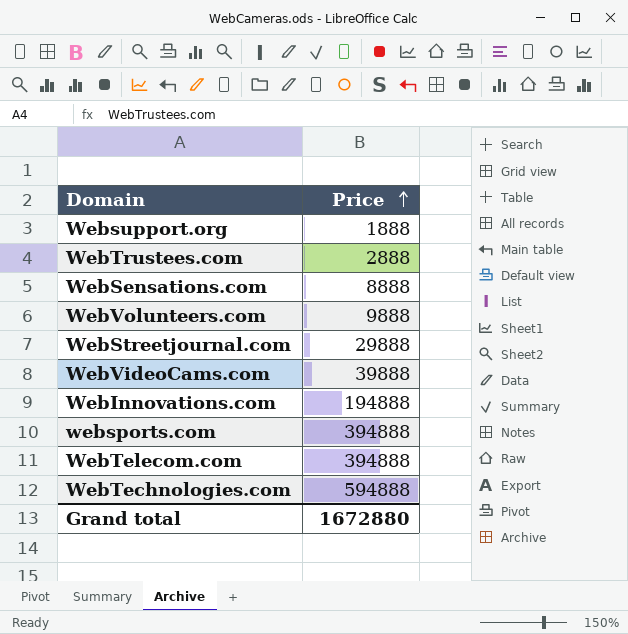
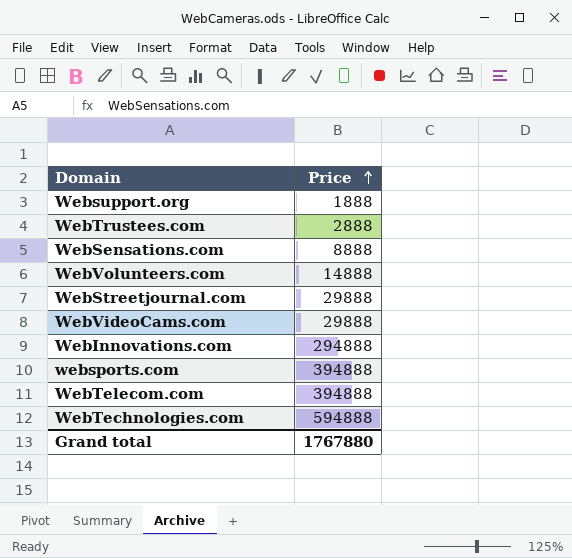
WebVolunteers.com | Price: 9888 -> 14888
WebVideoCams.com | Price: 39888 -> 29888
WebInnovations.com | Price: 194888 -> 294888
Grand total | Price: 1672880 -> 1767880

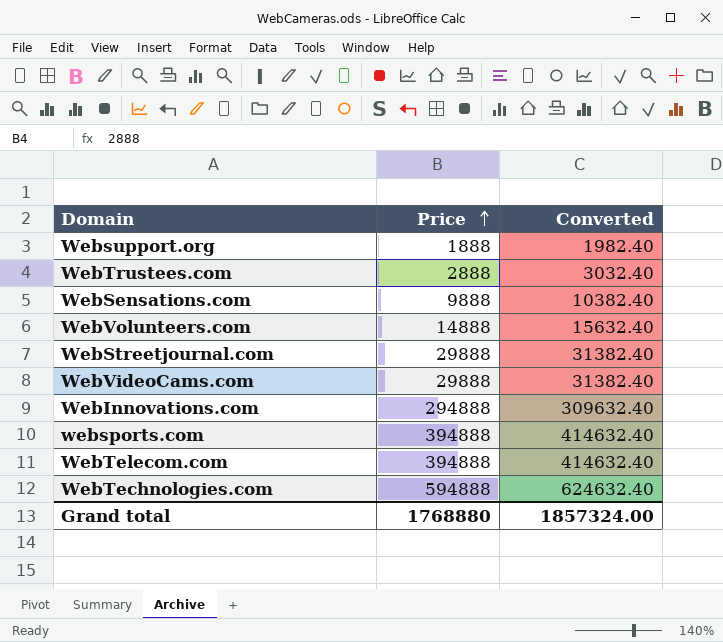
column Converted | formula: none -> [Price] * 1.05
WebSensations.com | Price: 8888 -> 9888
Grand total | Price: 1767880 -> 1768880

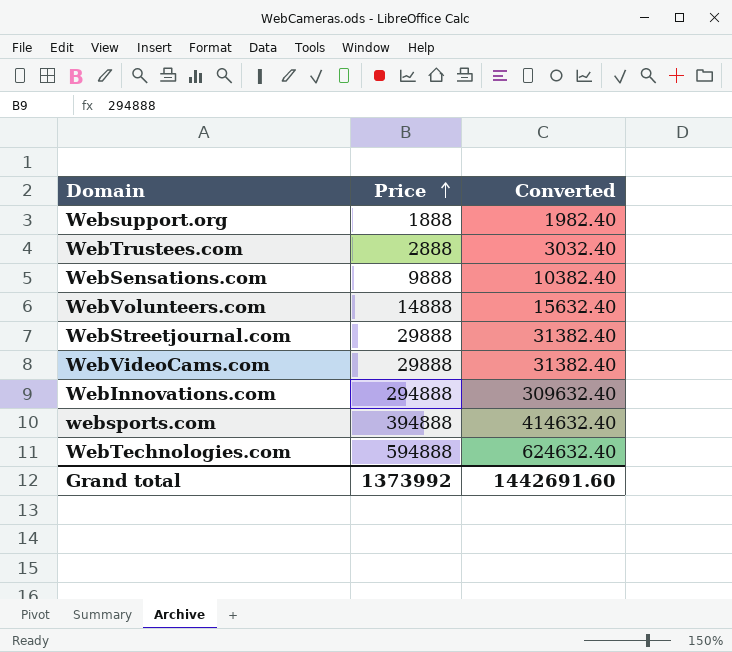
row WebTelecom.com: 394888 | 414632.40 -> none
Grand total | Price: 1768880 -> 1373992
Grand total | Converted: 1857324.00 -> 1442691.60

